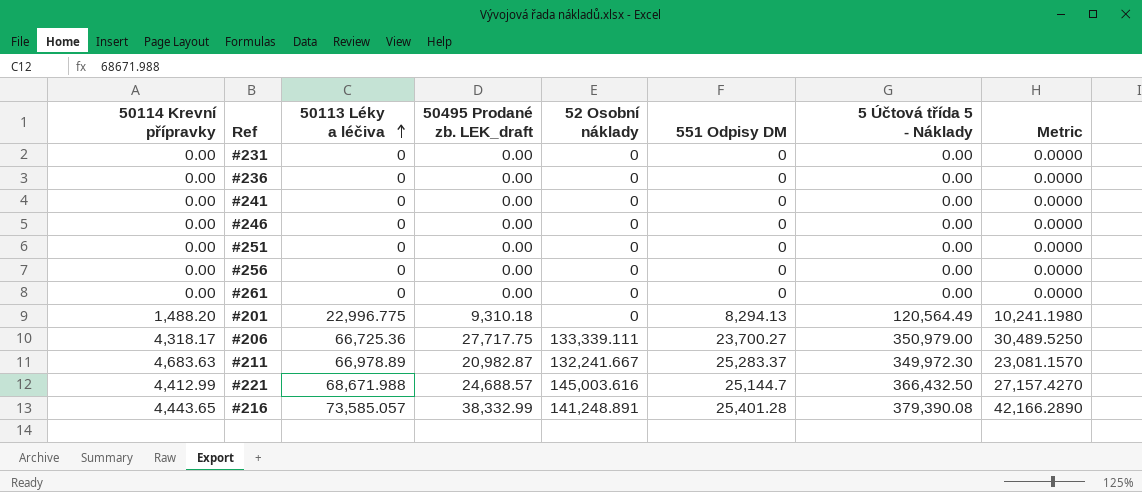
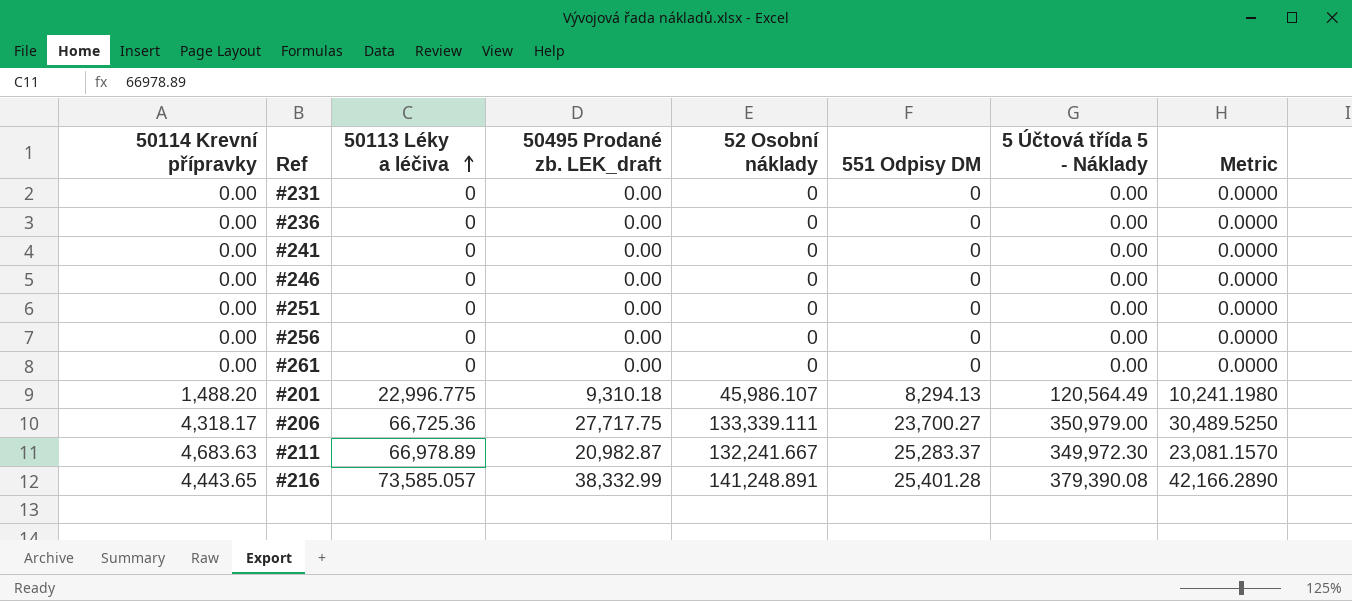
row #221: 4,412.99 | 68,671.988 | 24,688.57 | 145,003.616 | 25,144.7 | 366,432.50 | 27,157.4270 -> none
#201 | 52 Osobní náklady: 0 -> 45,986.107

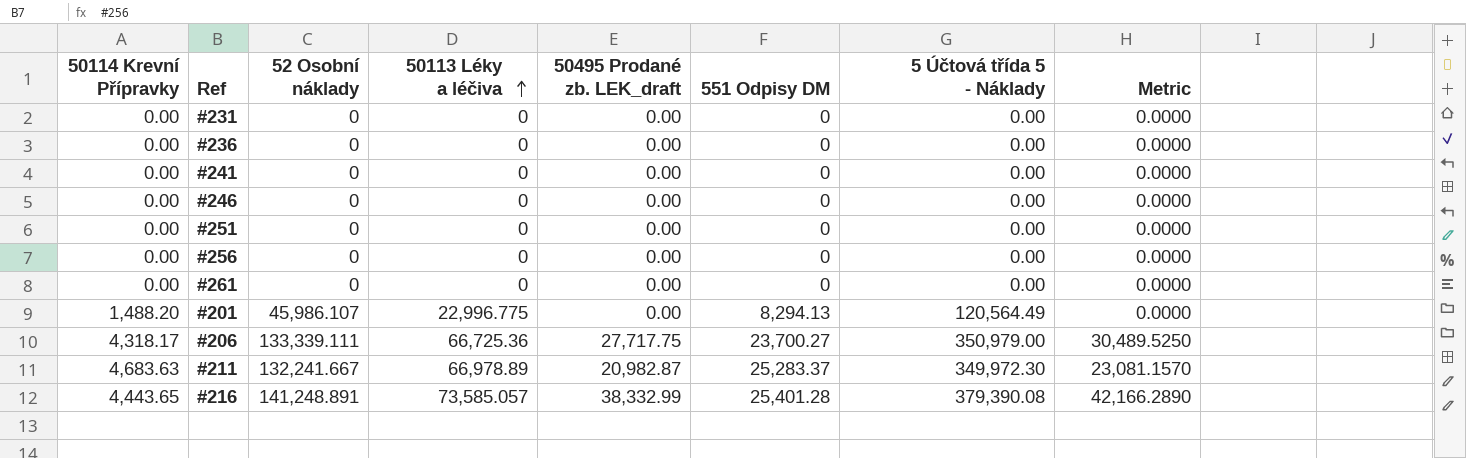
column name: 50114 Krevní přípravky -> 50114 Krevní Přípravky
column 52 Osobní náklady | position: 5 -> 3
#201 | 50495 Prodané zb. LEK_draft: 9,310.18 -> 0.00
#201 | Metric: 10,241.1980 -> 0.0000

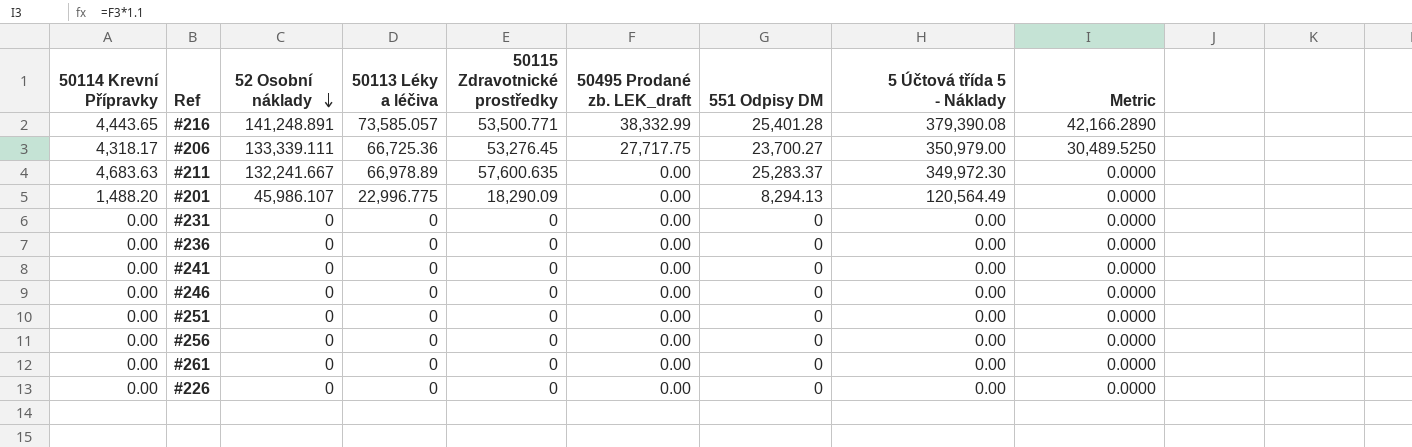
row order: 50113 Léky a léčiva ascending -> 52 Osobní náklady descending
column 50115 Zdravotnické prostředky | position: none -> 5
#211 | 50495 Prodané zb. LEK_draft: 20,982.87 -> 0.00
#211 | Metric: 23,081.1570 -> 0.0000
row #226: none -> 0.00 | 0 | 0 | 0 | 0.00 | 0 | 0.00 | 0.0000

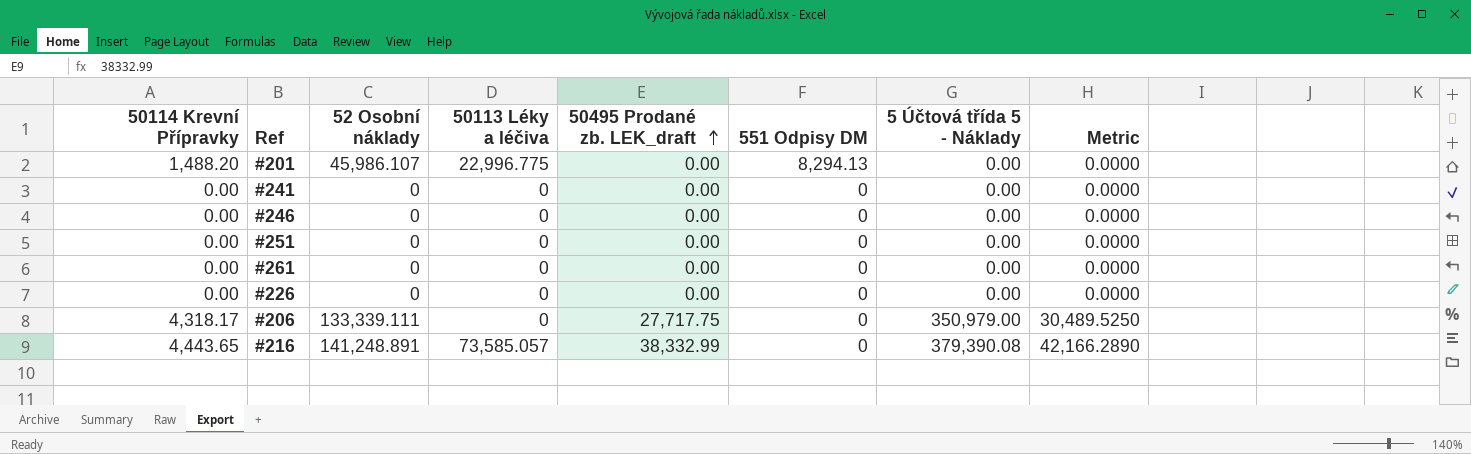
row order: 52 Osobní náklady descending -> 50495 Prodané zb. LEK_draft ascending
column 50115 Zdravotnické prostředky | position: 5 -> none
row #211: 4,683.63 | 132,241.667 | 66,978.89 | 57,600.635 | 0.00 | 25,283.37 | 349,972.30 | 0.0000 -> none
row #231: 0.00 | 0 | 0 | 0 | 0.00 | 0 | 0.00 | 0.0000 -> none
row #236: 0.00 | 0 | 0 | 0 | 0.00 | 0 | 0.00 | 0.0000 -> none
row #256: 0.00 | 0 | 0 | 0 | 0.00 | 0 | 0.00 | 0.0000 -> none
#201 | 5 Účtová třída 5 - Náklady: 120,564.49 -> 0.00
#206 | 50113 Léky a léčiva: 66,725.36 -> 0
#206 | 551 Odpisy DM: 23,700.27 -> 0
#216 | 551 Odpisy DM: 25,401.28 -> 0

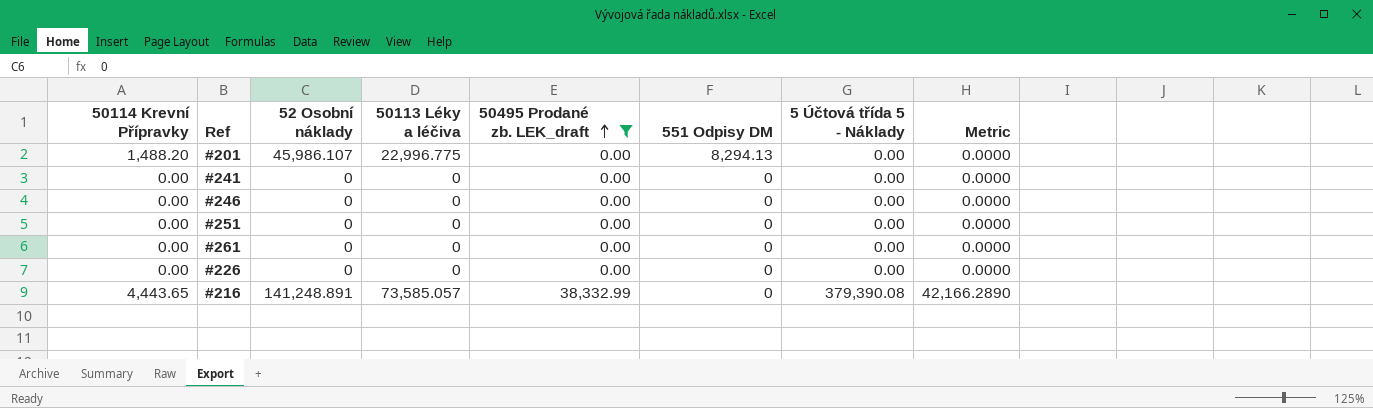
filter: none -> 50495 Prodané zb. LEK_draft != 27,717.75

